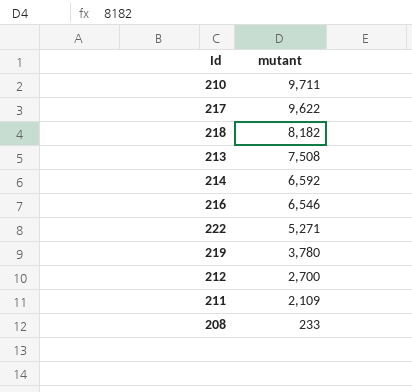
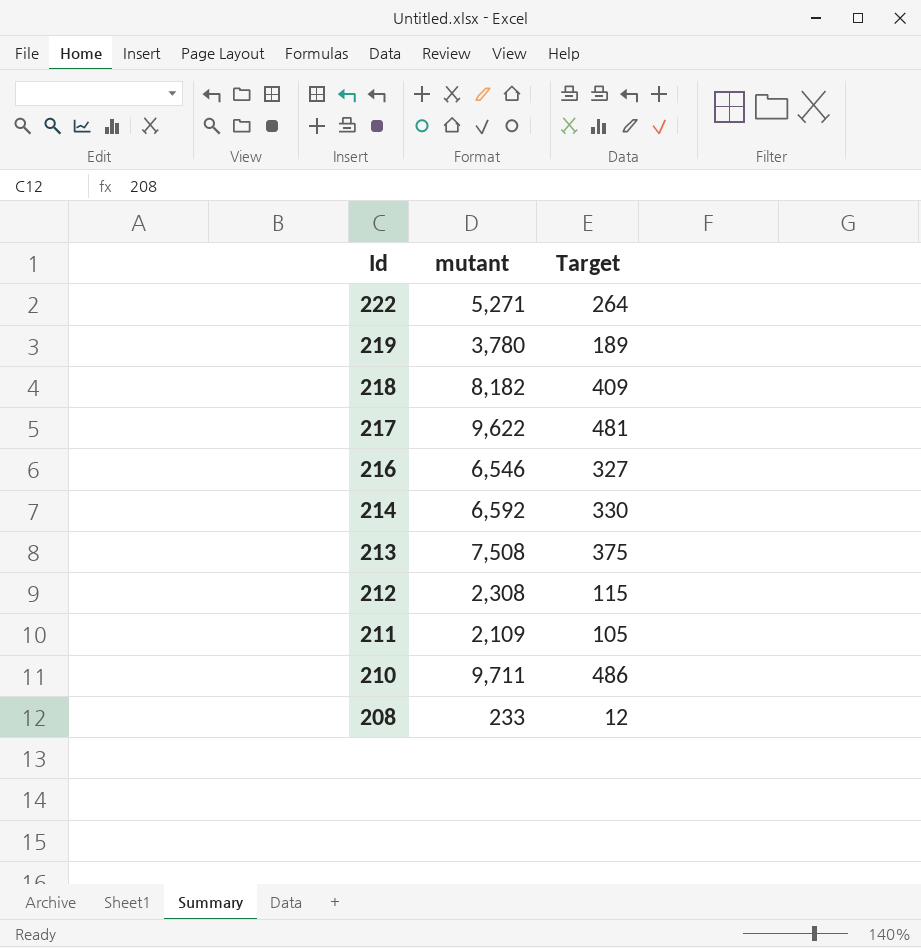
row order: mutant descending -> Id descending
column Target | formula: none -> [mutant] * 0.05
212 | mutant: 2,700 -> 2,308

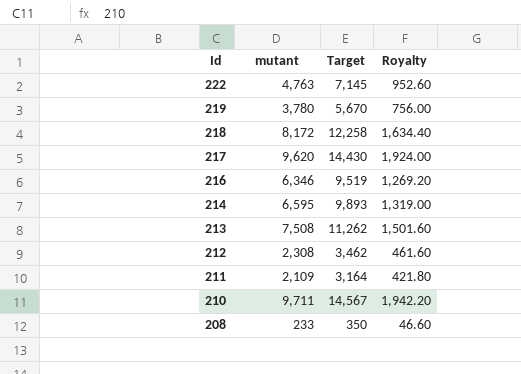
column Target | formula: [mutant] * 0.05 -> [mutant] * 1.5
column Royalty | formula: none -> [mutant] * 0.2
222 | mutant: 5,271 -> 4,763
218 | mutant: 8,182 -> 8,172
217 | mutant: 9,622 -> 9,620
216 | mutant: 6,546 -> 6,346
214 | mutant: 6,592 -> 6,595

